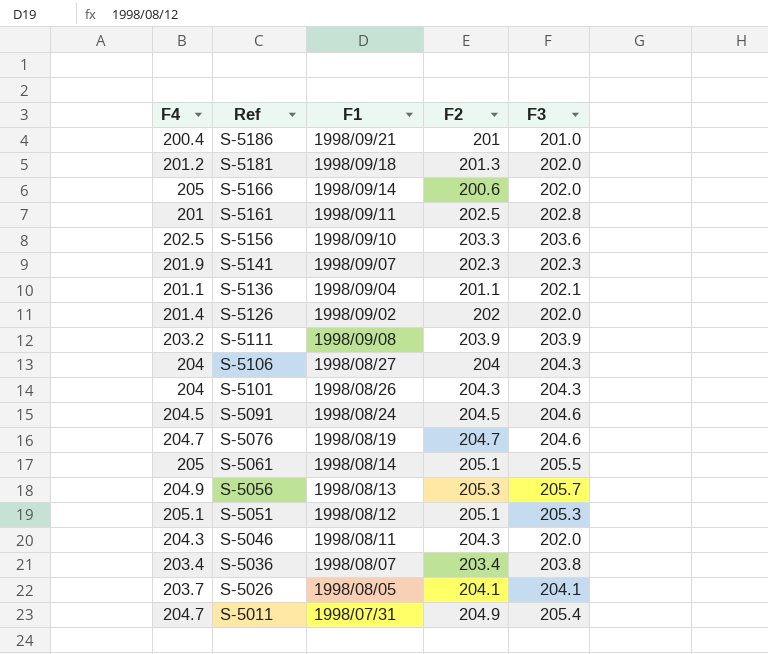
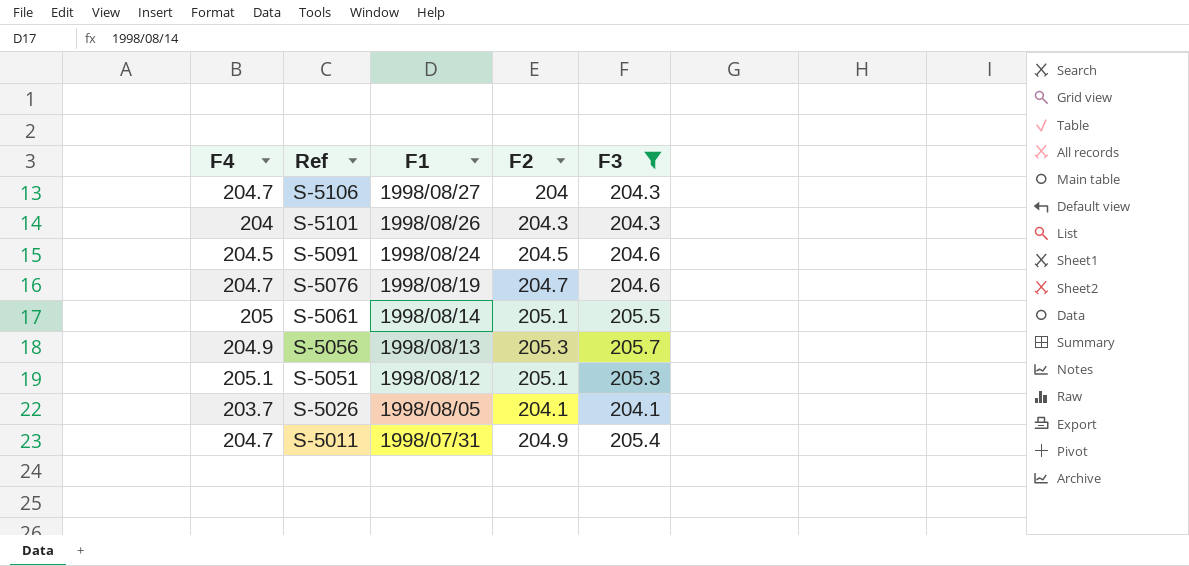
filter: none -> F3 >= 204.1
S-5106 | F4: 204 -> 204.7

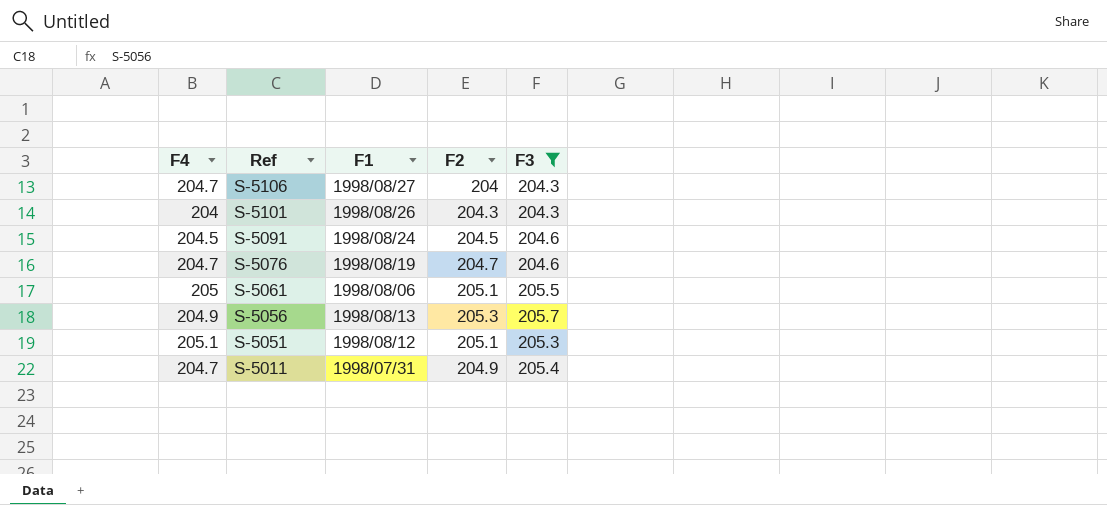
row S-5026: 203.7 | 1998/08/05 | 204.1 | 204.1 -> none
S-5061 | F1: 1998/08/14 -> 1998/08/06

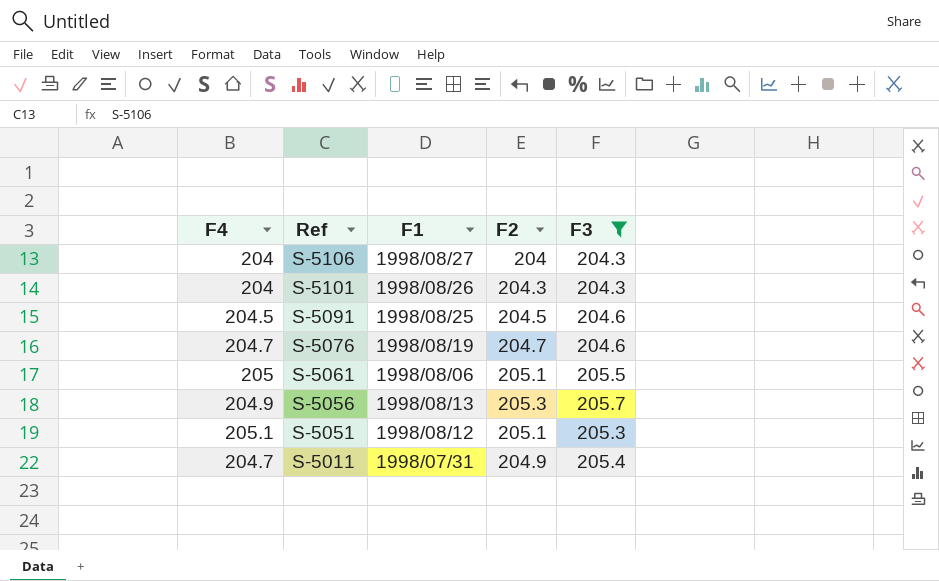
S-5106 | F4: 204.7 -> 204
S-5091 | F1: 1998/08/24 -> 1998/08/25

